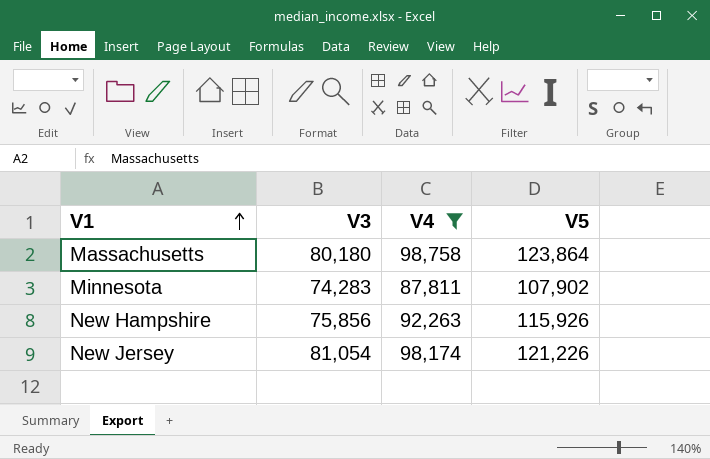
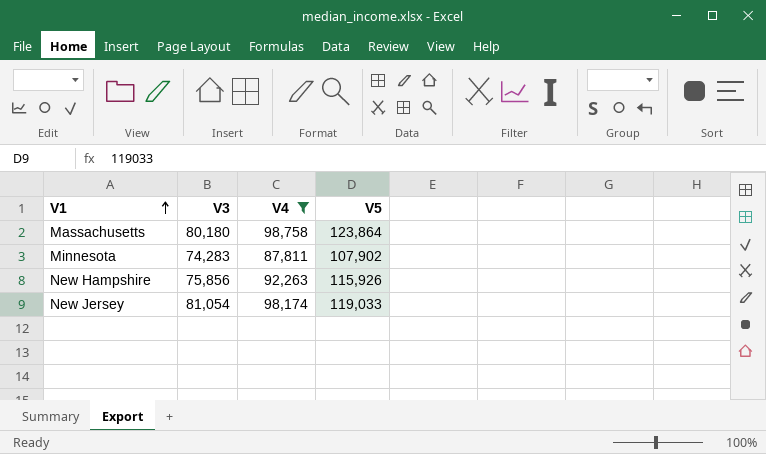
New Jersey | V5: 121,226 -> 119,033

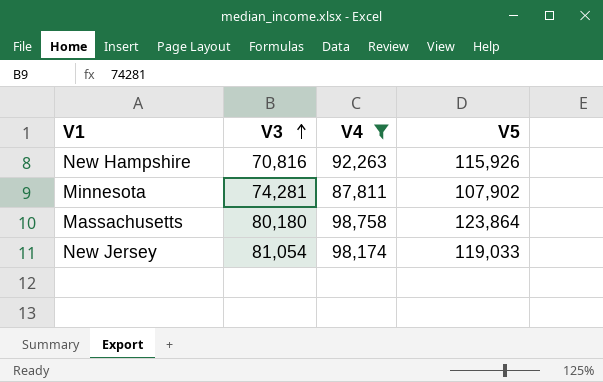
row order: V1 ascending -> V3 ascending
New Hampshire | V3: 75,856 -> 70,816
Minnesota | V3: 74,283 -> 74,281

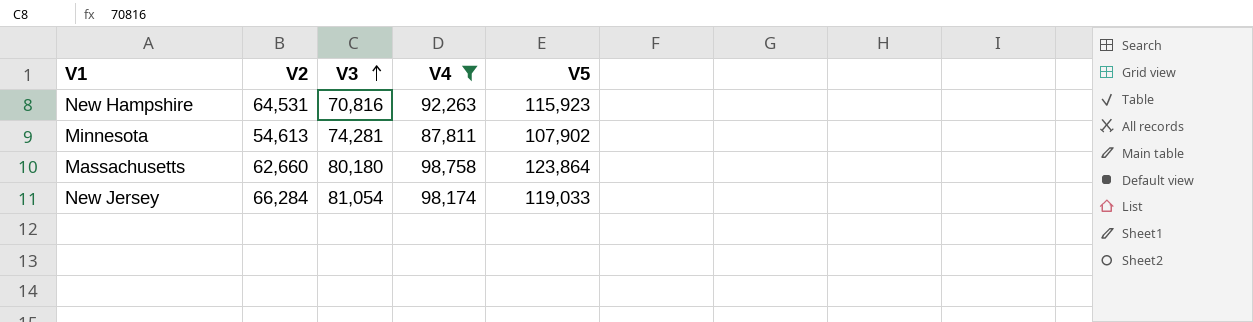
column V2 | position: none -> 2
New Hampshire | V5: 115,926 -> 115,923

